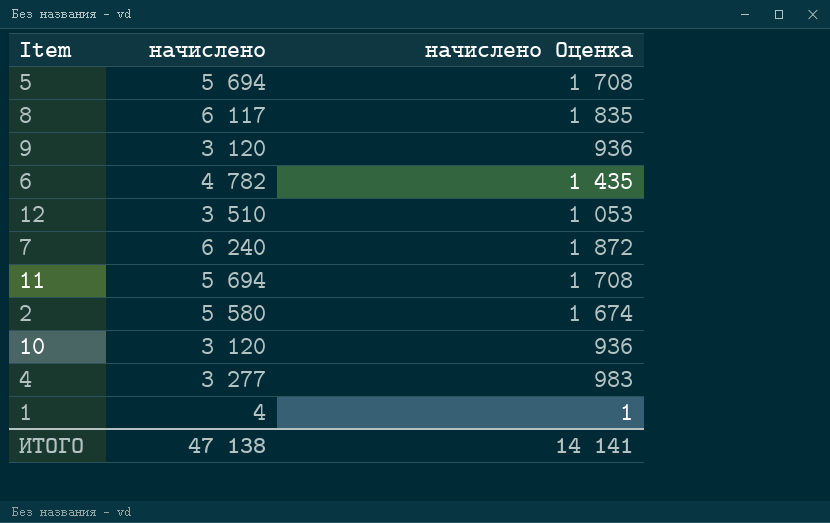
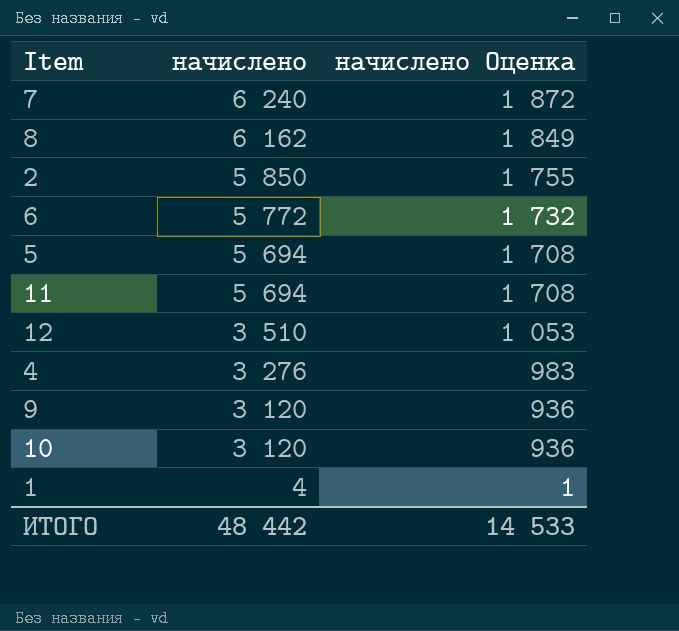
row order: none -> начислено descending
8 | начислено: 6 117 -> 6 162
8 | начислено Оценка: 1 835 -> 1 849
2 | начислено: 5 580 -> 5 850
2 | начислено Оценка: 1 674 -> 1 755
6 | начислено: 4 782 -> 5 772
6 | начислено Оценка: 1 435 -> 1 732
4 | начислено: 3 277 -> 3 276
ИТОГО | начислено: 47 138 -> 48 442
ИТОГО | начислено Оценка: 14 141 -> 14 533

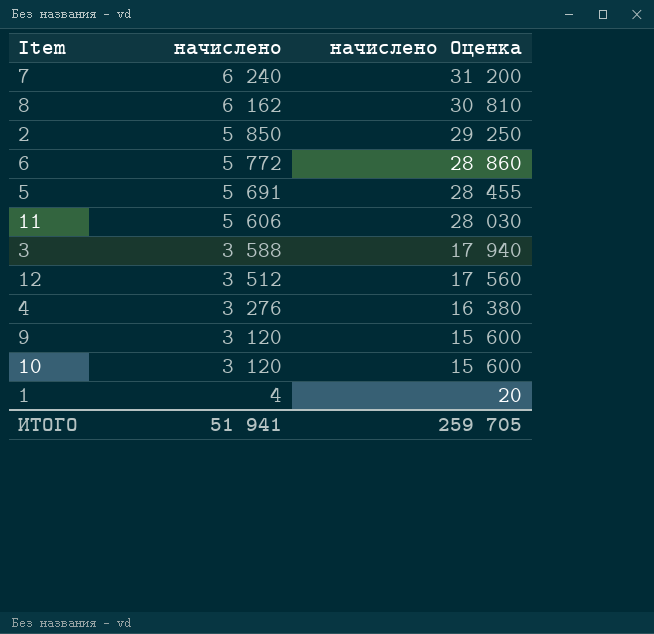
column начислено Оценка | formula: [начислено] * 0,3 -> [начислено] * 5
5 | начислено: 5 694 -> 5 691
11 | начислено: 5 694 -> 5 606
row 3: none -> 3 588 | 17 940
12 | начислено: 3 510 -> 3 512
ИТОГО | начислено: 48 442 -> 51 941
ИТОГО | начислено Оценка: 14 533 -> 259 705

